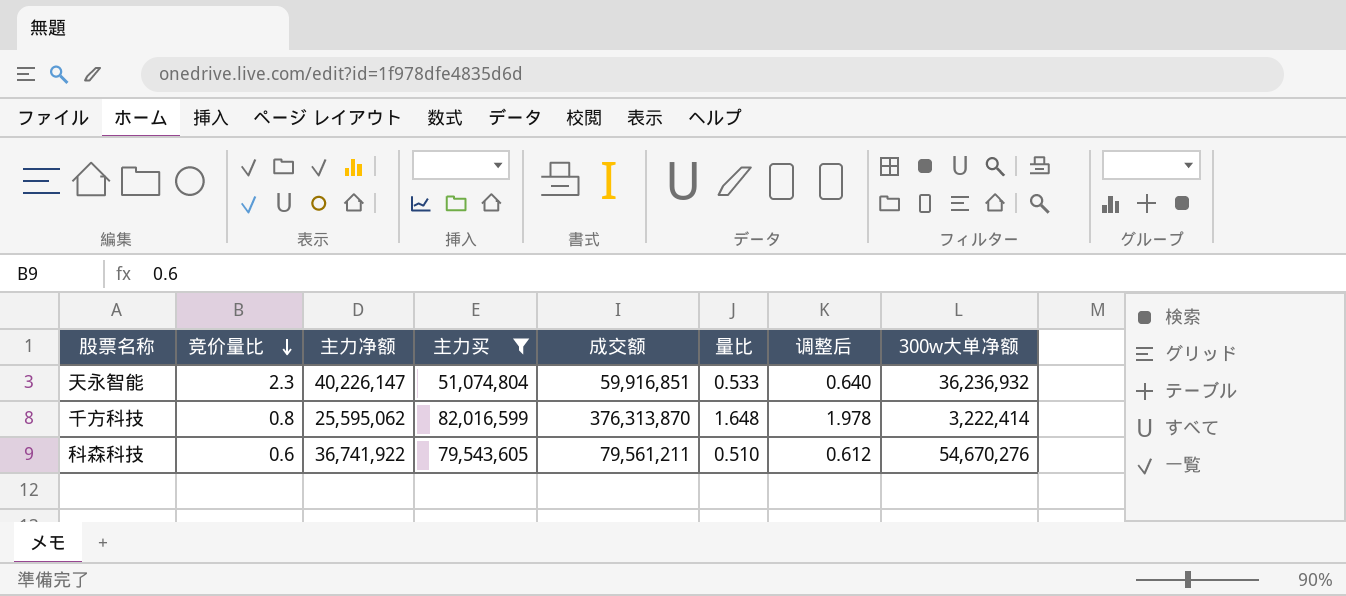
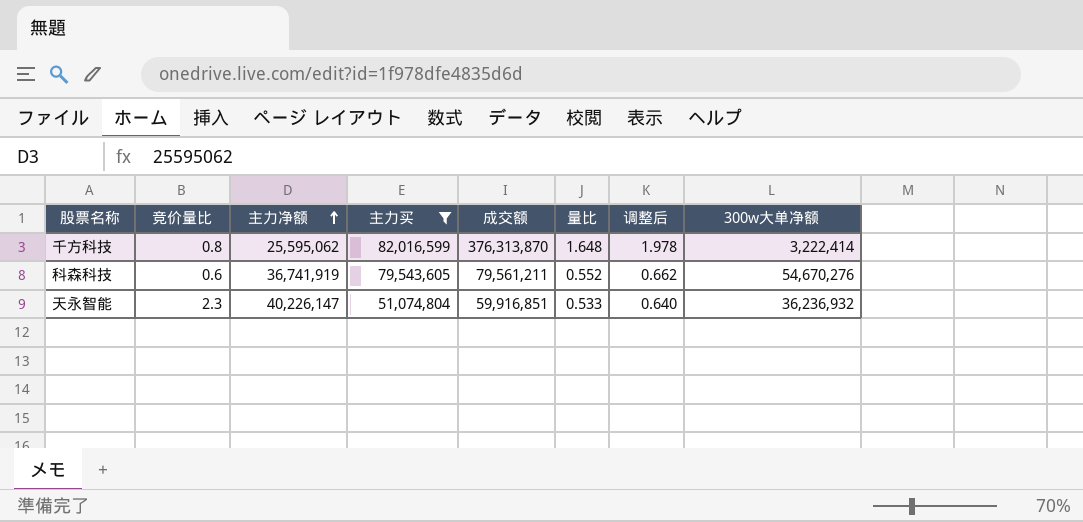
row order: 竞价量比 descending -> 主力净额 ascending
科森科技 | 主力净额: 36,741,922 -> 36,741,919
科森科技 | 量比: 0.510 -> 0.552
科森科技 | 调整后: 0.612 -> 0.662

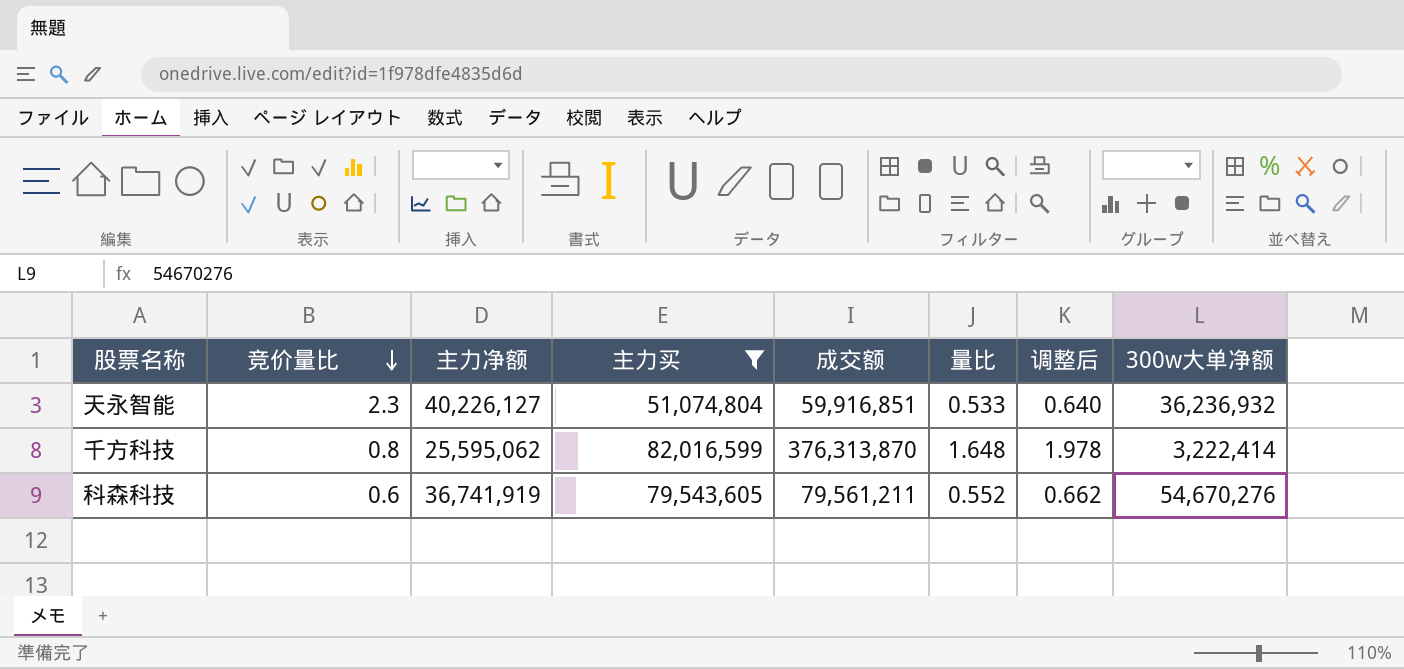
row order: 主力净额 ascending -> 竞价量比 descending
天永智能 | 主力净额: 40,226,147 -> 40,226,127

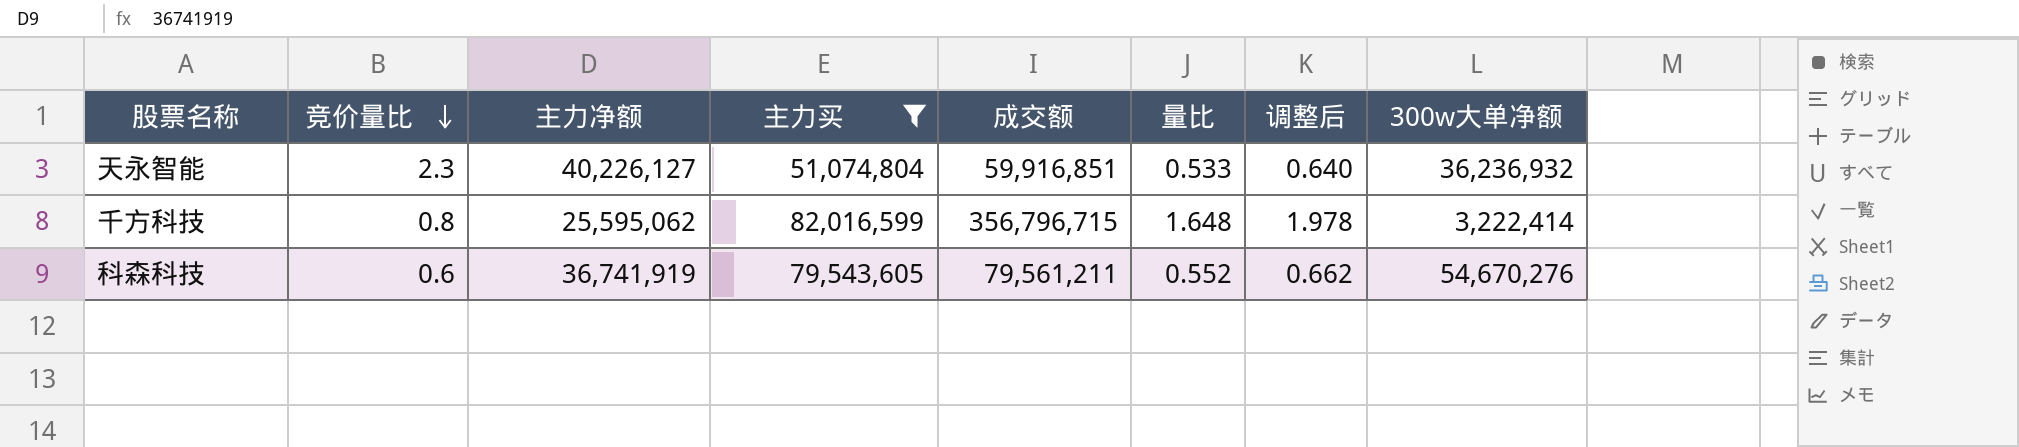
千方科技 | 成交额: 376,313,870 -> 356,796,715

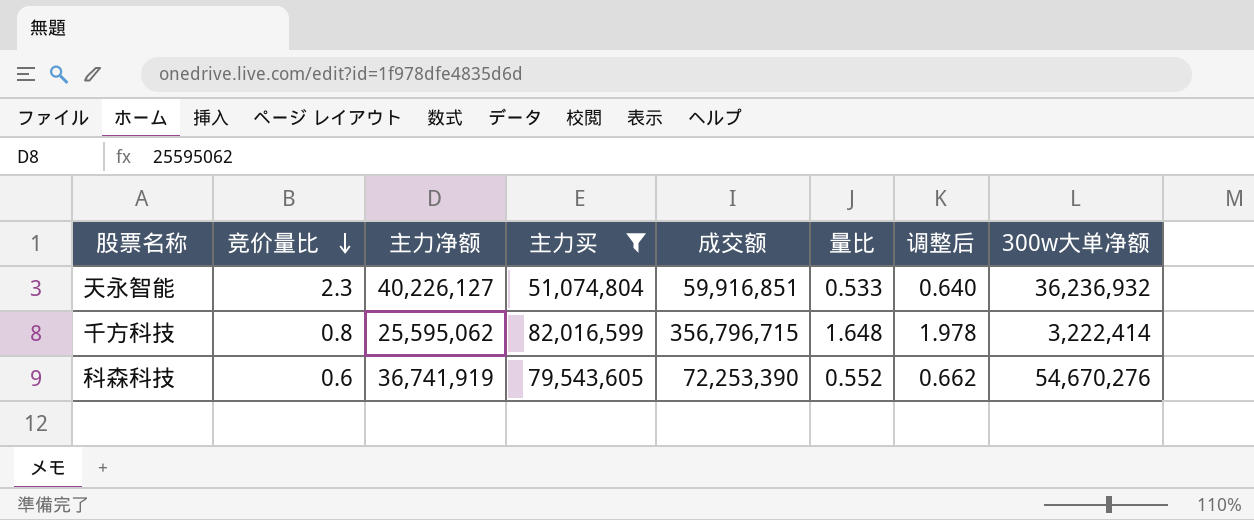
科森科技 | 成交额: 79,561,211 -> 72,253,390

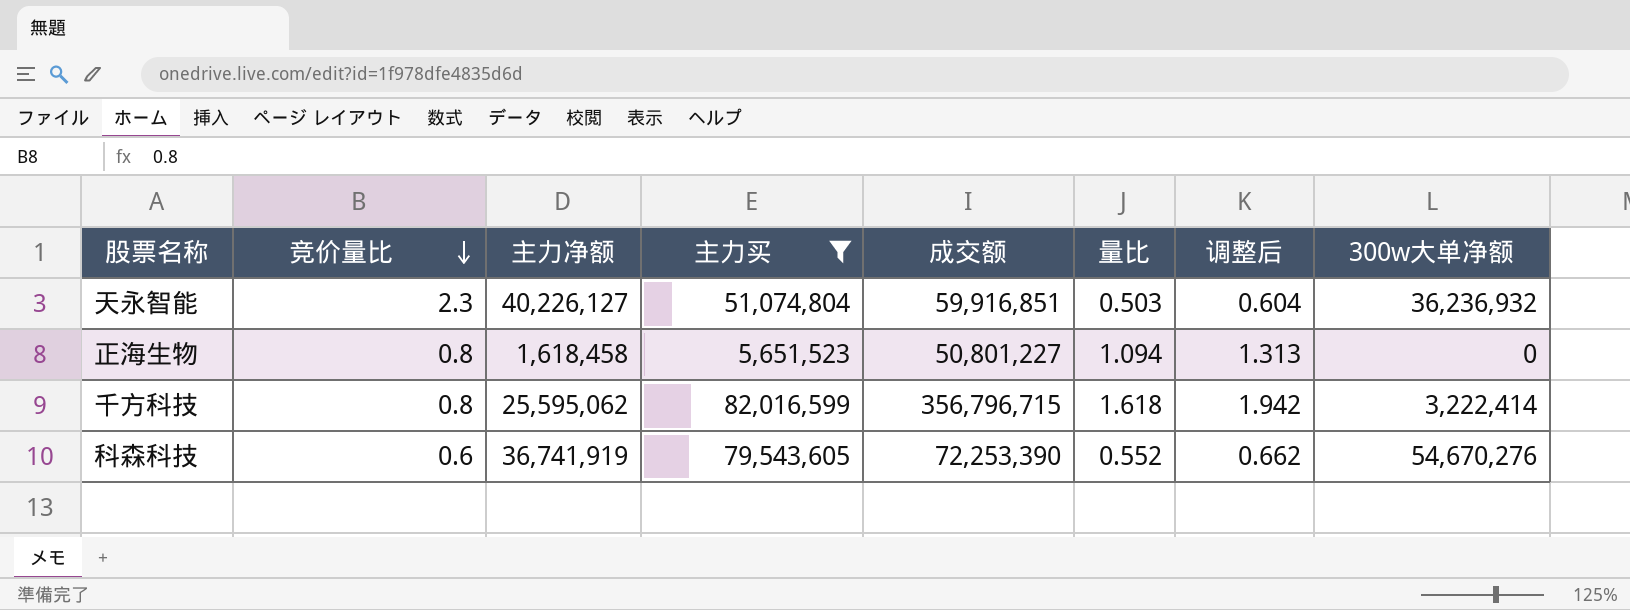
天永智能 | 量比: 0.533 -> 0.503
天永智能 | 调整后: 0.640 -> 0.604
row 正海生物: none -> 0.8 | 1,618,458 | 5,651,523 | 50,801,227 | 1.094 | 1.313 | 0
千方科技 | 量比: 1.648 -> 1.618
千方科技 | 调整后: 1.978 -> 1.942

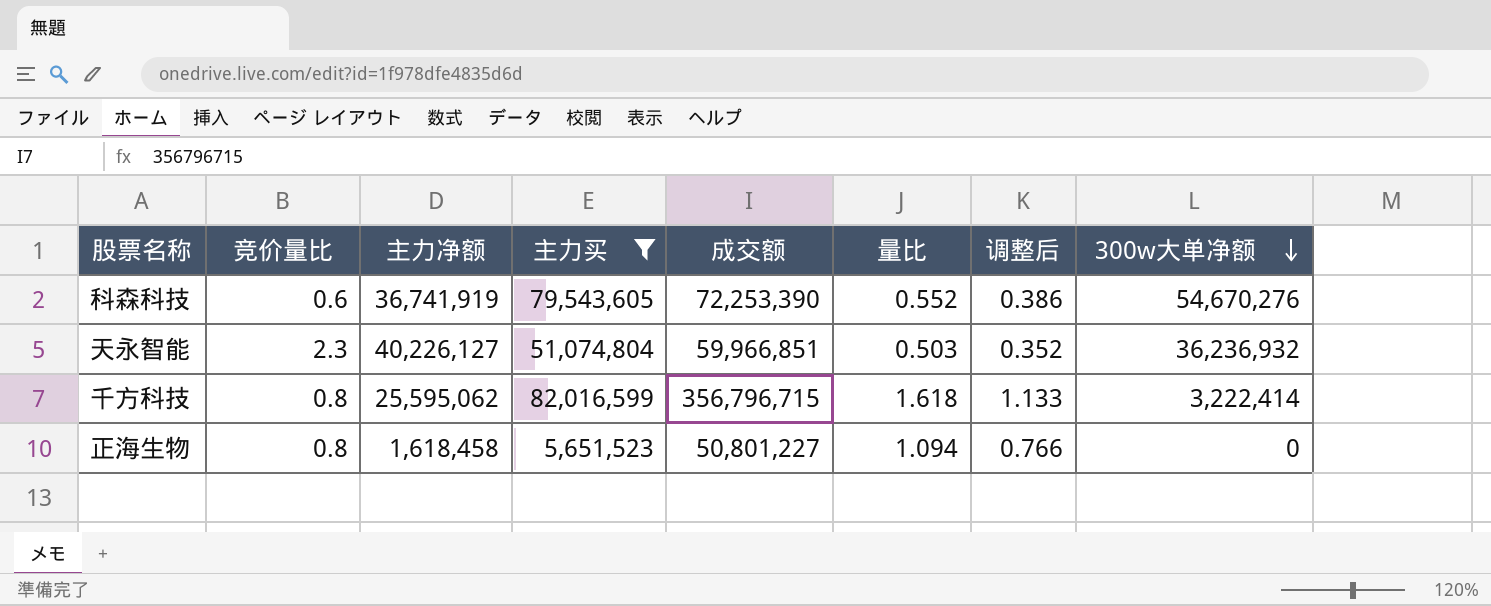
row order: 竞价量比 descending -> 300w大单净额 descending
column 调整后 | formula: [量比] * 1.2 -> [量比] * 0.7
天永智能 | 成交额: 59,916,851 -> 59,966,851

